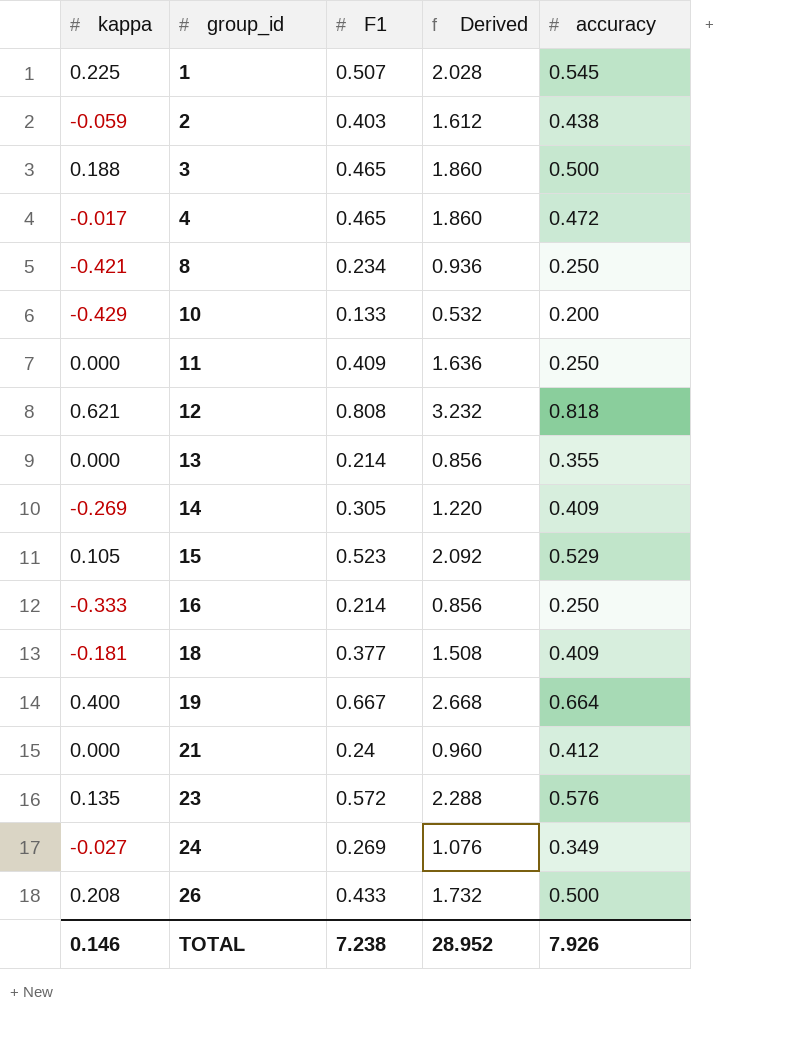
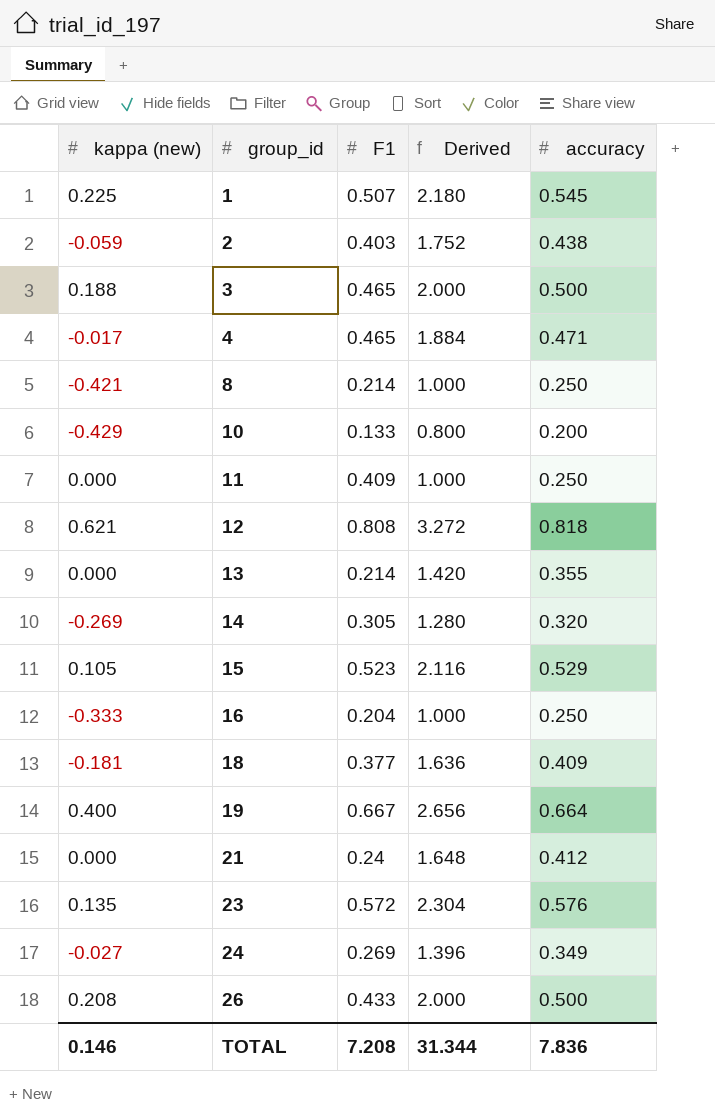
column name: kappa -> kappa (new)
column Derived | formula: [F1] * 4 -> [accuracy] * 4
4 | accuracy: 0.472 -> 0.471
8 | F1: 0.234 -> 0.214
14 | accuracy: 0.409 -> 0.320
16 | F1: 0.214 -> 0.204
TOTAL | F1: 7.238 -> 7.208
TOTAL | Derived: 28.952 -> 31.344
TOTAL | accuracy: 7.926 -> 7.836

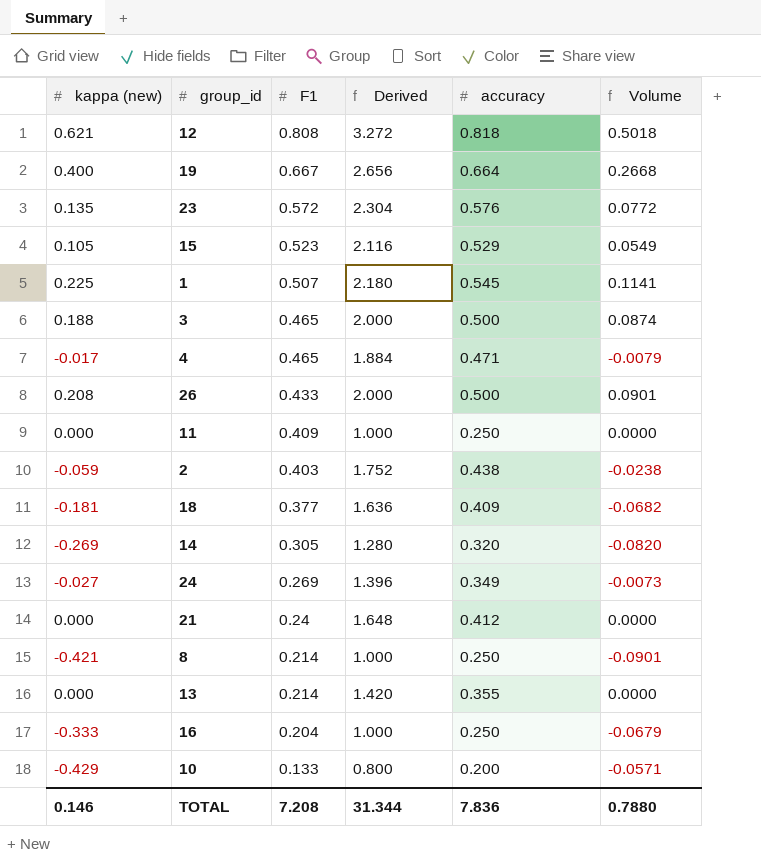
row order: group_id ascending -> F1 descending
column Volume | formula: none -> [kappa (new)] * [F1]

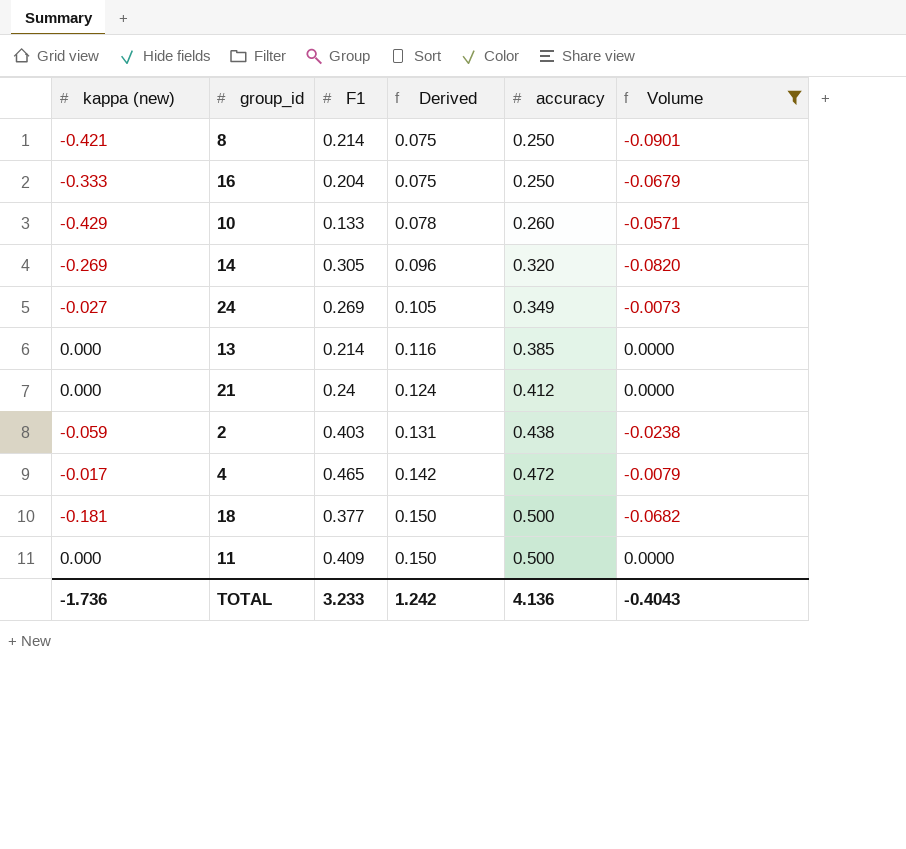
filter: none -> Volume <= 0.0000
row order: F1 descending -> Derived ascending
column Derived | formula: [accuracy] * 4 -> [accuracy] * 0.3
10 | accuracy: 0.200 -> 0.260
13 | accuracy: 0.355 -> 0.385
4 | accuracy: 0.471 -> 0.472
18 | accuracy: 0.409 -> 0.500
11 | accuracy: 0.250 -> 0.500
TOTAL | kappa (new): 0.146 -> -1.736
TOTAL | F1: 7.208 -> 3.233
TOTAL | Derived: 31.344 -> 1.242
TOTAL | accuracy: 7.836 -> 4.136
TOTAL | Volume: 0.7880 -> -0.4043

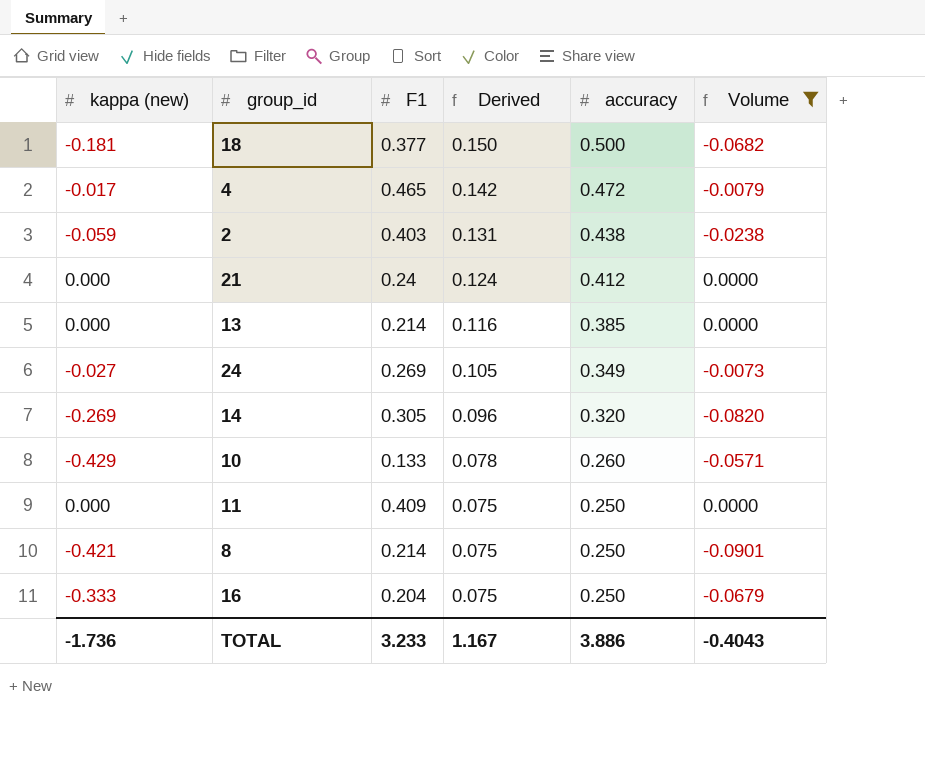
row order: Derived ascending -> Derived descending
11 | Derived: 0.150 -> 0.075
11 | accuracy: 0.500 -> 0.250
TOTAL | Derived: 1.242 -> 1.167
TOTAL | accuracy: 4.136 -> 3.886

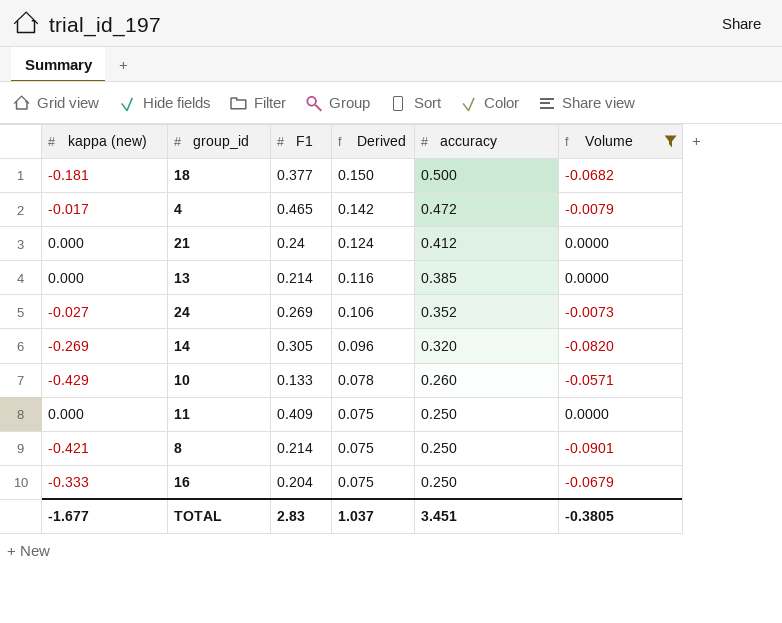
row 2: -0.059 | 0.403 | 0.131 | 0.438 | -0.0238 -> none
24 | Derived: 0.105 -> 0.106
24 | accuracy: 0.349 -> 0.352
TOTAL | kappa (new): -1.736 -> -1.677
TOTAL | F1: 3.233 -> 2.83
TOTAL | Derived: 1.167 -> 1.037
TOTAL | accuracy: 3.886 -> 3.451
TOTAL | Volume: -0.4043 -> -0.3805

